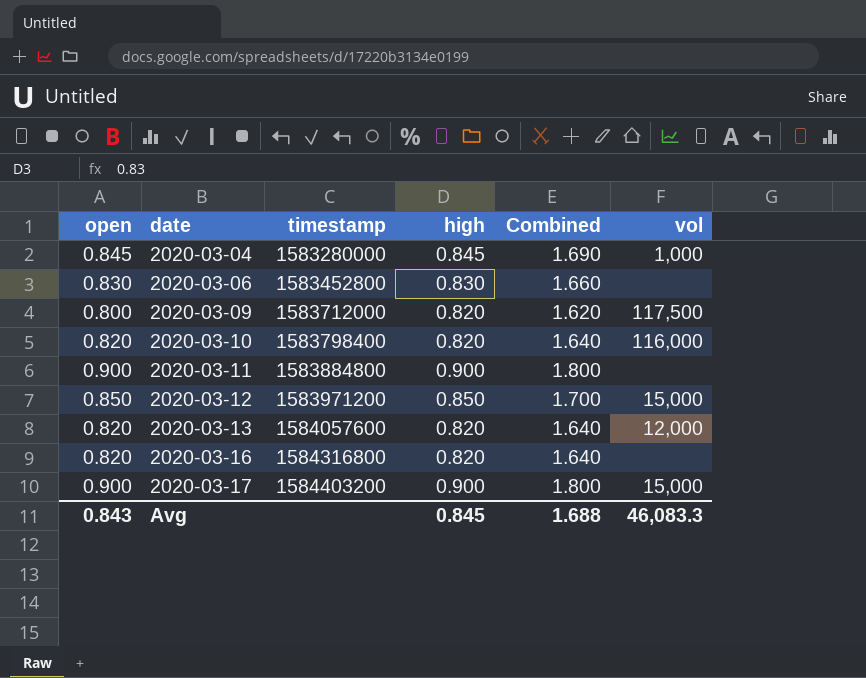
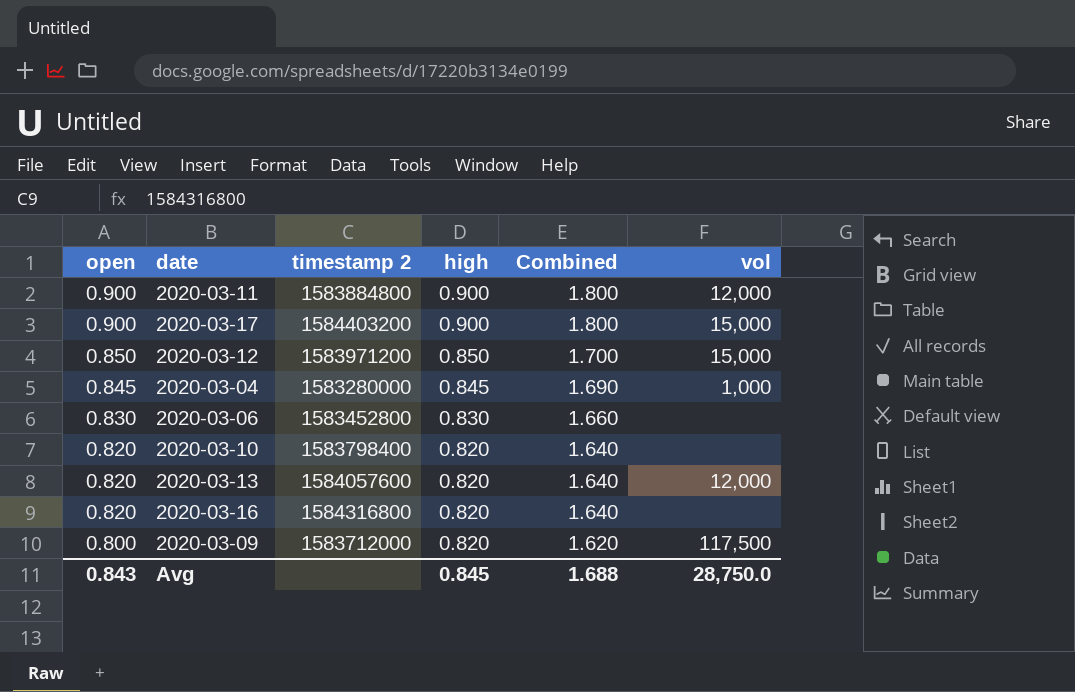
row order: date ascending -> open descending
column name: timestamp -> timestamp 2
2020-03-11 | vol: none -> 12,000
2020-03-10 | vol: 116,000 -> none
Avg | vol: 46,083.3 -> 28,750.0

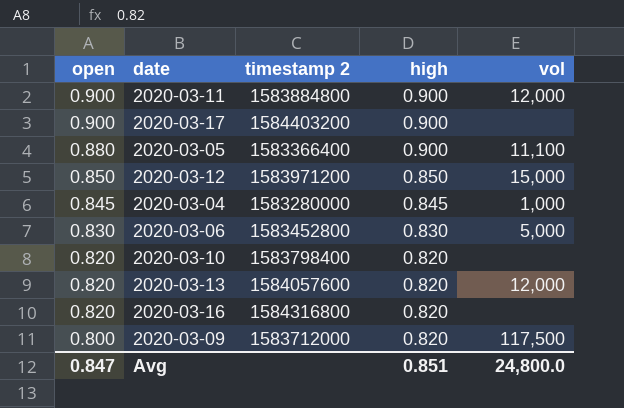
column Combined | formula: [open] + [high] -> none
2020-03-17 | vol: 15,000 -> none
row 2020-03-05: none -> 0.880 | 1583366400 | 0.900 | 11,100
2020-03-06 | vol: none -> 5,000
Avg | open: 0.843 -> 0.847
Avg | high: 0.845 -> 0.851
Avg | vol: 28,750.0 -> 24,800.0

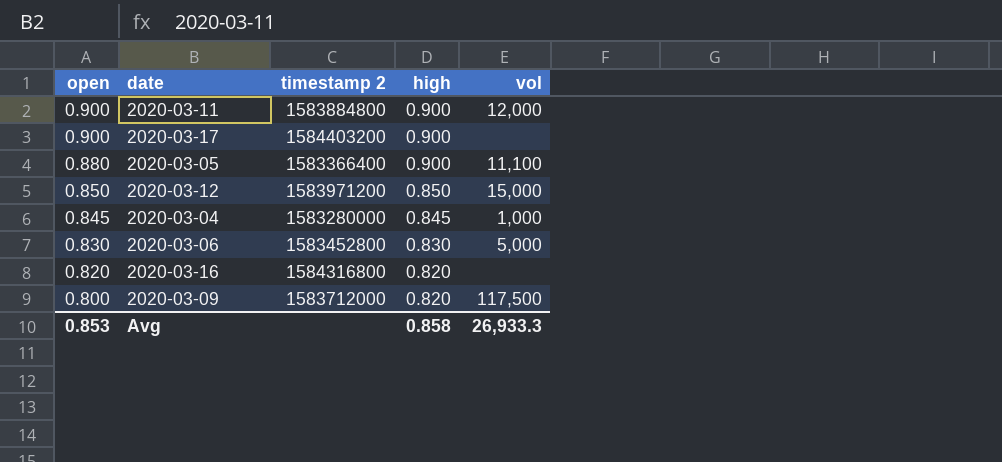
row 2020-03-10: 0.820 | 1583798400 | 0.820 | none -> none
row 2020-03-13: 0.820 | 1584057600 | 0.820 | 12,000 -> none
Avg | open: 0.847 -> 0.853
Avg | high: 0.851 -> 0.858
Avg | vol: 24,800.0 -> 26,933.3

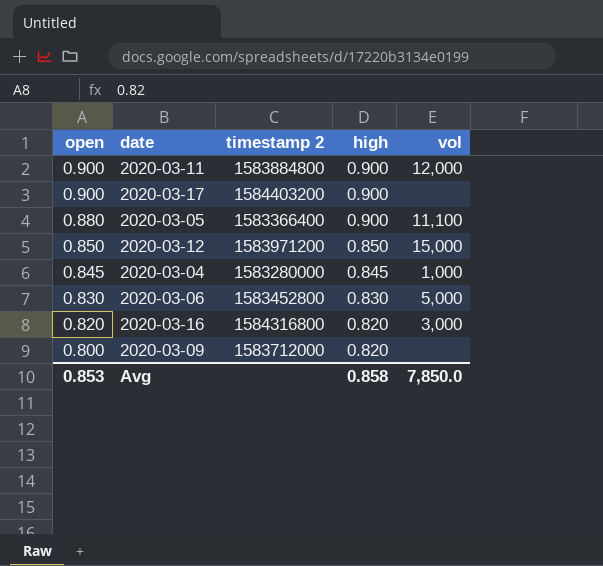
2020-03-16 | vol: none -> 3,000
2020-03-09 | vol: 117,500 -> none
Avg | vol: 26,933.3 -> 7,850.0

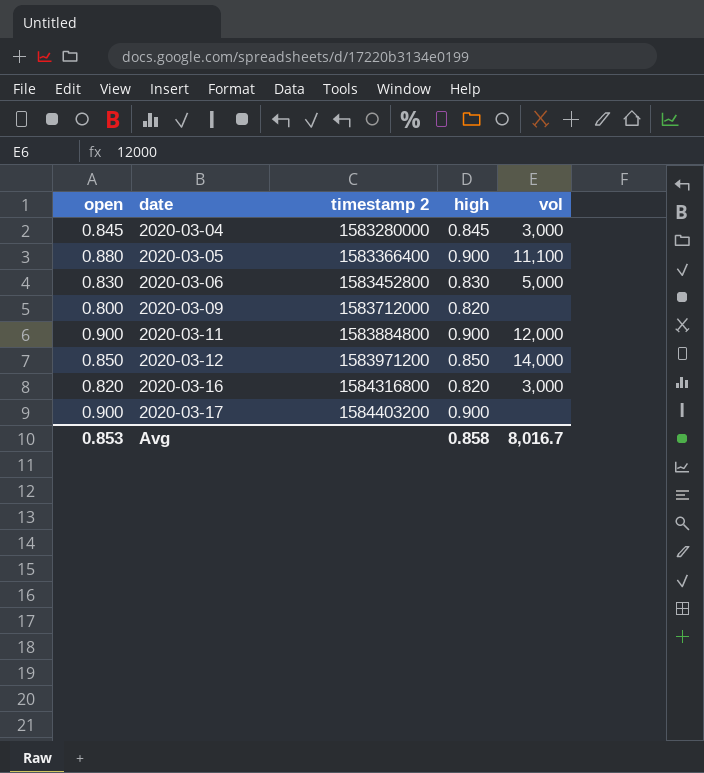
row order: open descending -> date ascending
2020-03-04 | vol: 1,000 -> 3,000
2020-03-12 | vol: 15,000 -> 14,000
Avg | vol: 7,850.0 -> 8,016.7

